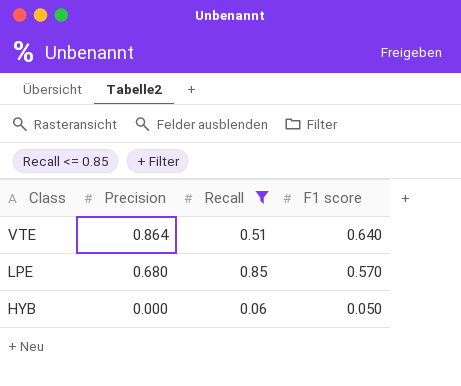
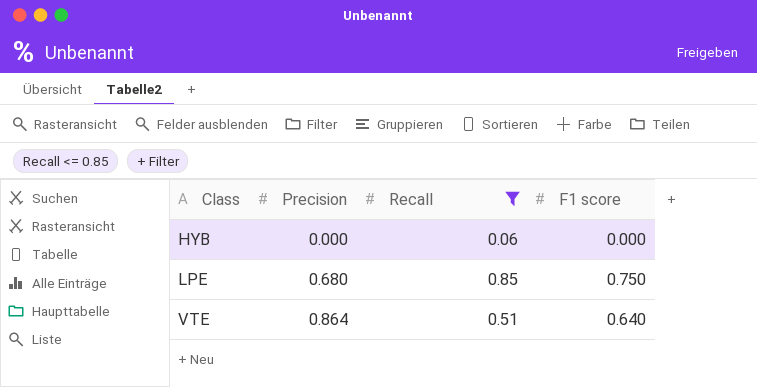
row order: Class descending -> Class ascending
HYB | F1 score: 0.050 -> 0.000
LPE | F1 score: 0.570 -> 0.750

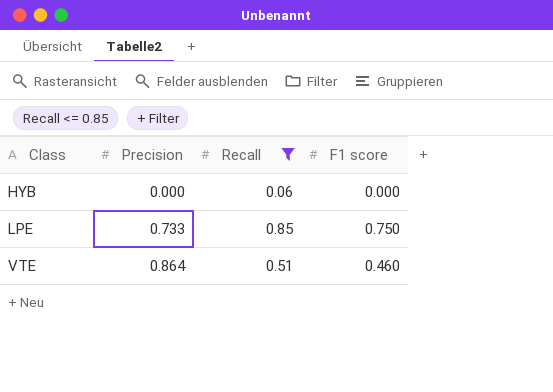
LPE | Precision: 0.680 -> 0.733
VTE | F1 score: 0.640 -> 0.460

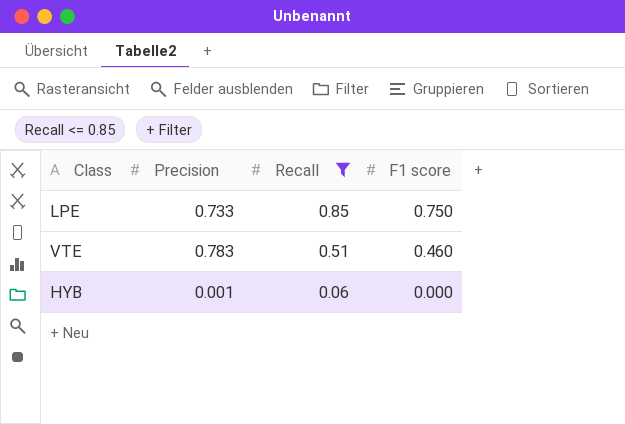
row order: Class ascending -> Recall descending
VTE | Precision: 0.864 -> 0.783
HYB | Precision: 0.000 -> 0.001

